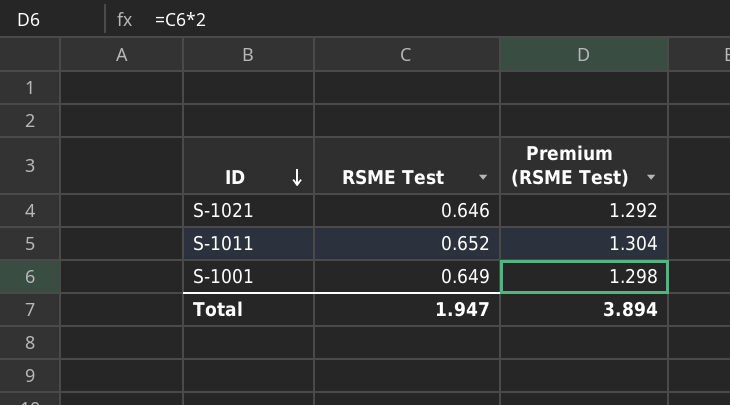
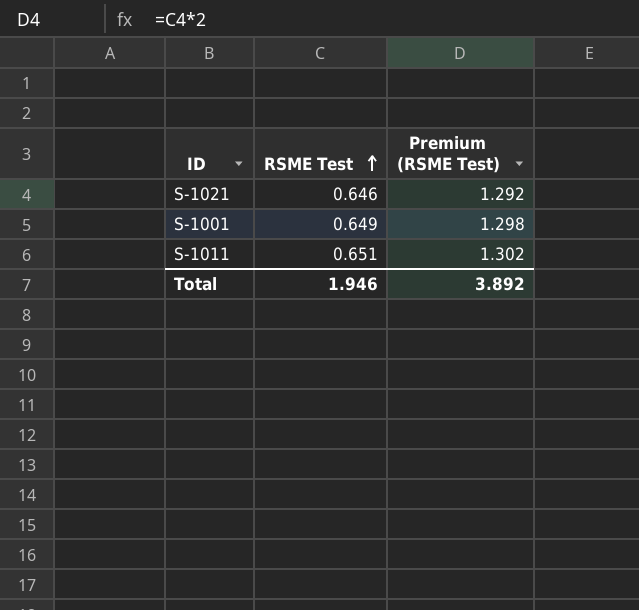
row order: ID descending -> RSME Test ascending
S-1011 | RSME Test: 0.652 -> 0.651
S-1011 | Premium (RSME Test): 1.304 -> 1.302
Total | RSME Test: 1.947 -> 1.946
Total | Premium (RSME Test): 3.894 -> 3.892

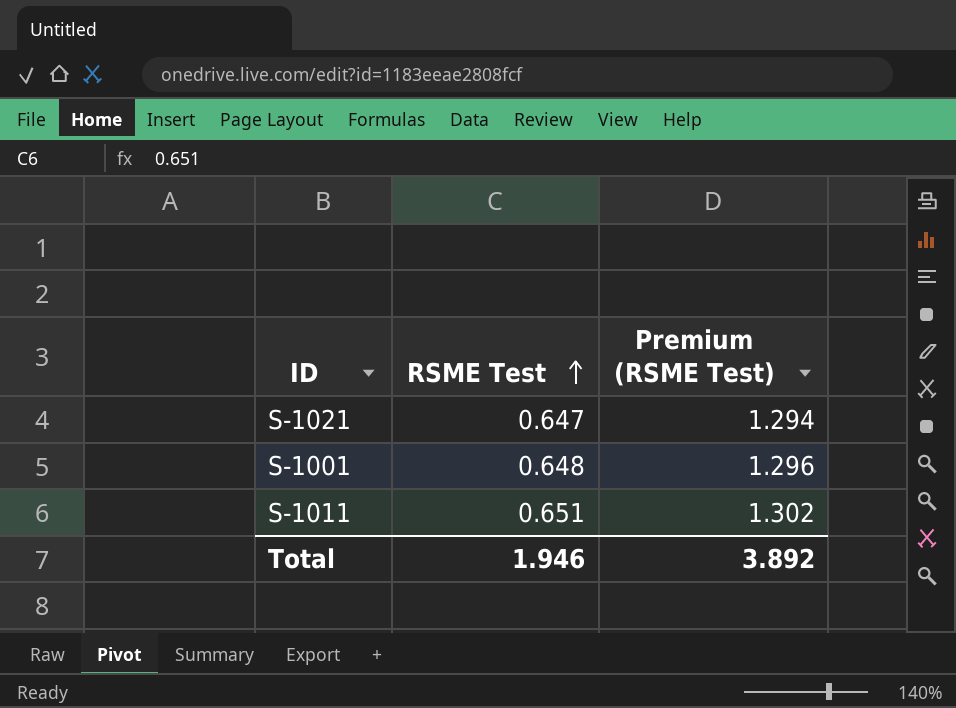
S-1021 | RSME Test: 0.646 -> 0.647
S-1021 | Premium (RSME Test): 1.292 -> 1.294
S-1001 | RSME Test: 0.649 -> 0.648
S-1001 | Premium (RSME Test): 1.298 -> 1.296

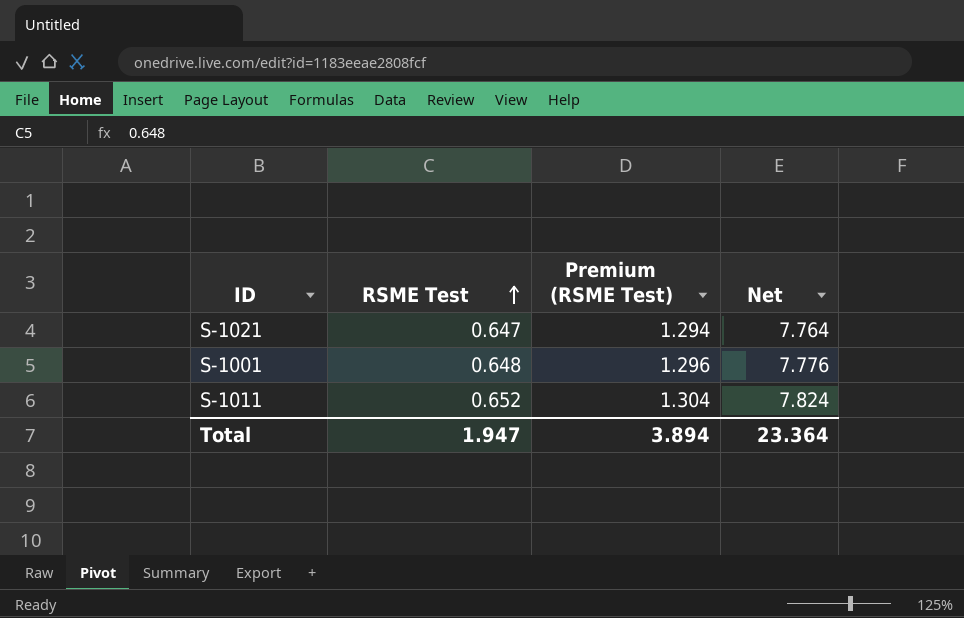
column Net | formula: none -> [RSME Test] * 12
S-1011 | RSME Test: 0.651 -> 0.652
S-1011 | Premium (RSME Test): 1.302 -> 1.304
Total | RSME Test: 1.946 -> 1.947
Total | Premium (RSME Test): 3.892 -> 3.894

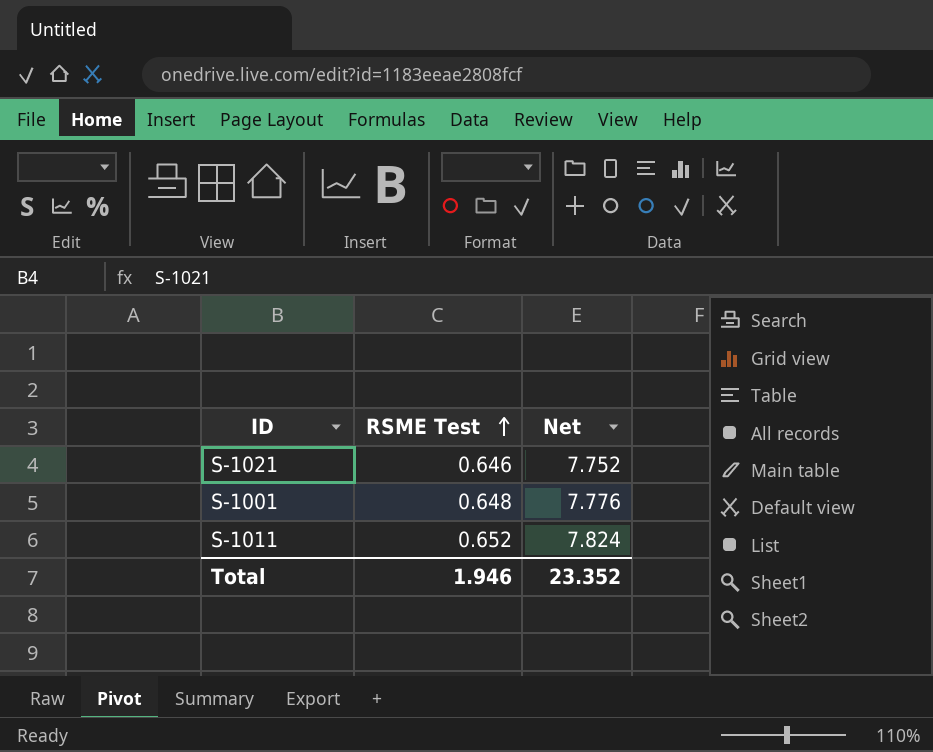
column Premium (RSME Test) | formula: [RSME Test] * 2 -> none
S-1021 | RSME Test: 0.647 -> 0.646
S-1021 | Net: 7.764 -> 7.752
Total | RSME Test: 1.947 -> 1.946
Total | Net: 23.364 -> 23.352

